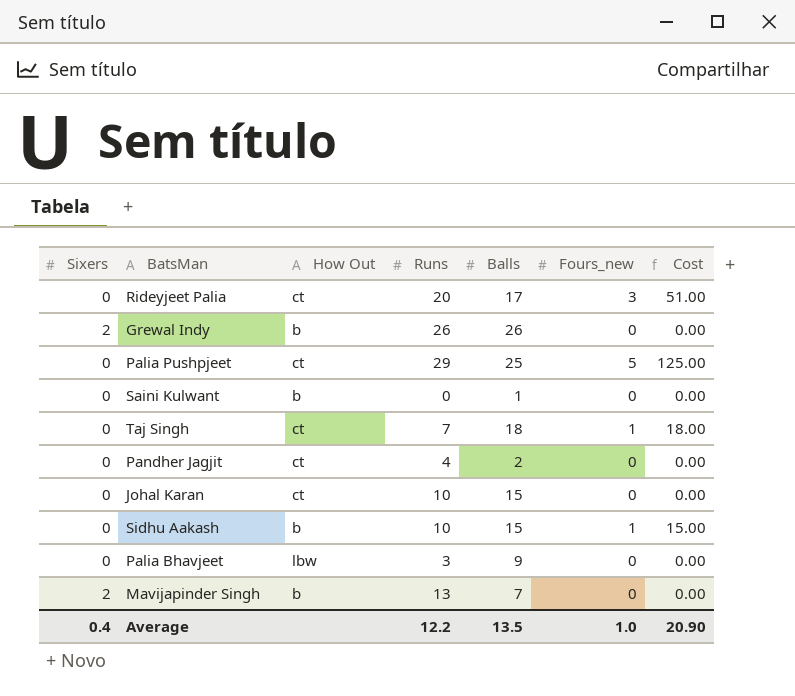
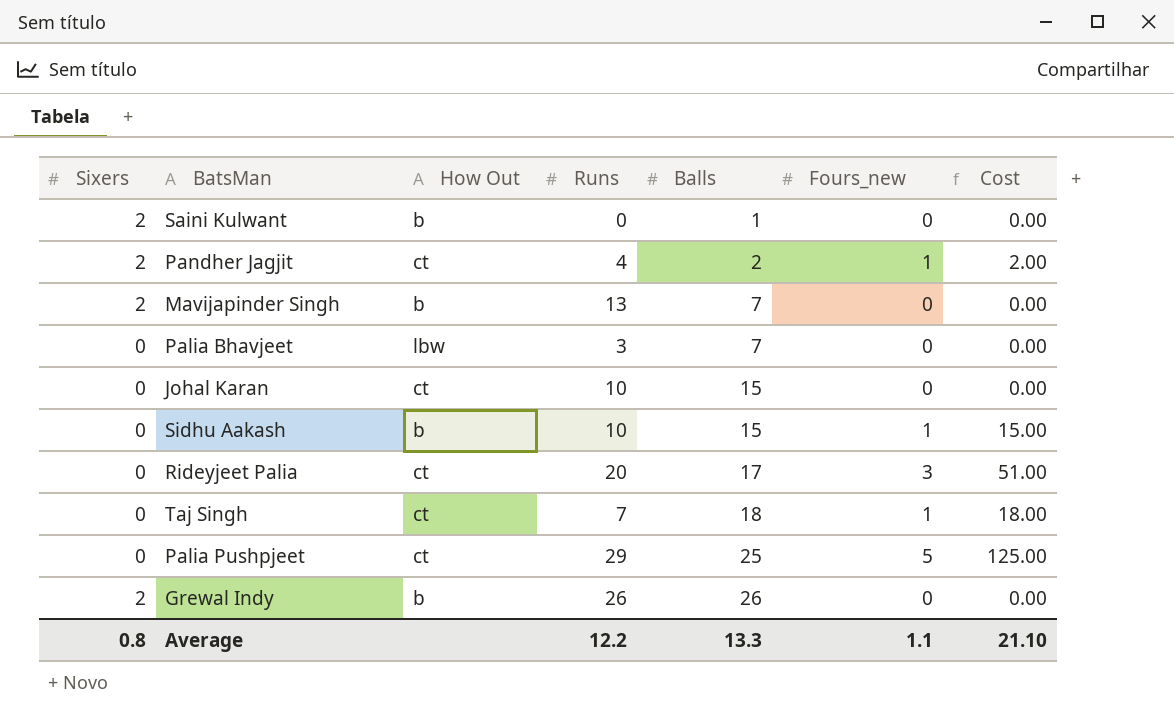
row order: none -> Balls ascending
Saini Kulwant | Sixers: 0 -> 2
Pandher Jagjit | Sixers: 0 -> 2
Pandher Jagjit | Fours_new: 0 -> 1
Pandher Jagjit | Cost: 0.00 -> 2.00
Palia Bhavjeet | Balls: 9 -> 7
Average | Sixers: 0.4 -> 0.8
Average | Balls: 13.5 -> 13.3
Average | Fours_new: 1.0 -> 1.1
Average | Cost: 20.90 -> 21.10

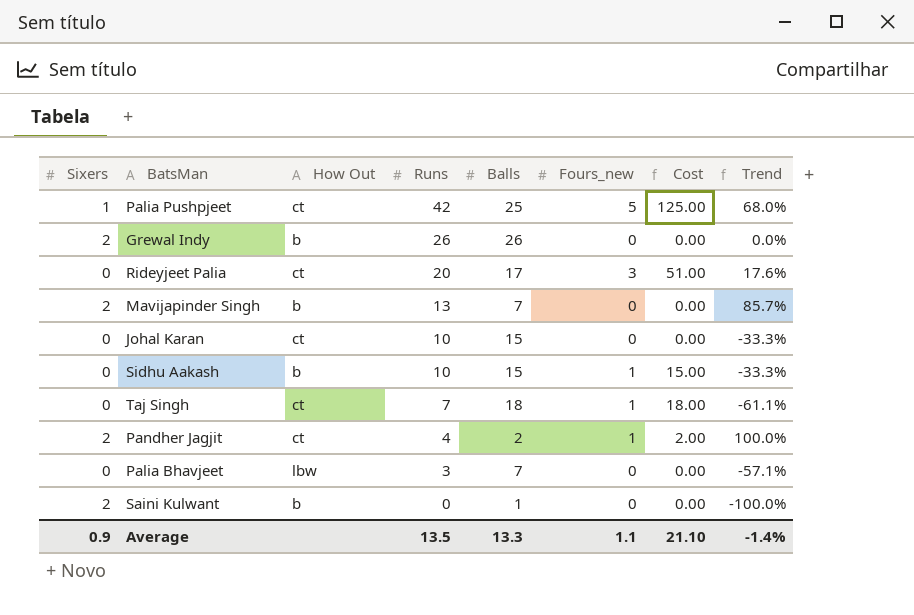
row order: Balls ascending -> Runs descending
column Trend | formula: none -> ([Runs] - [Balls]) / [Balls]
Palia Pushpjeet | Sixers: 0 -> 1
Palia Pushpjeet | Runs: 29 -> 42
Average | Sixers: 0.8 -> 0.9
Average | Runs: 12.2 -> 13.5

